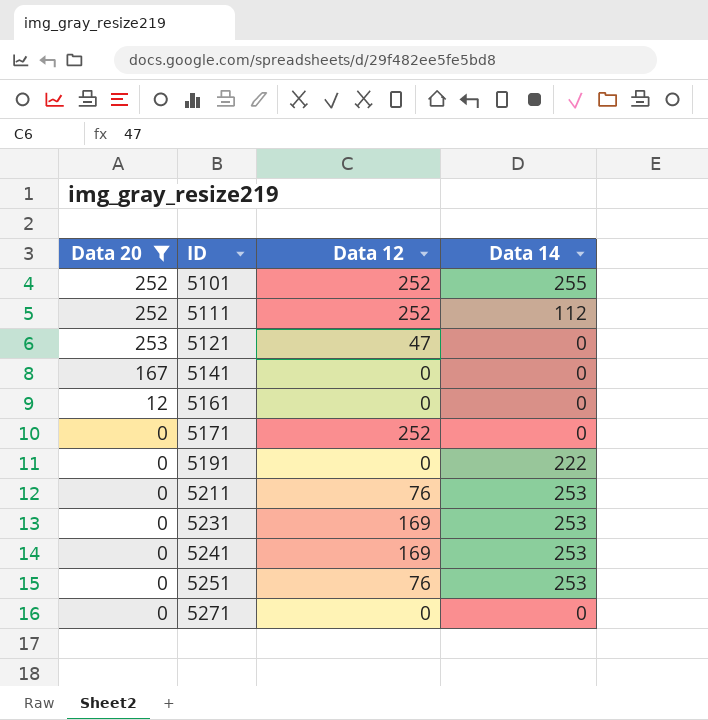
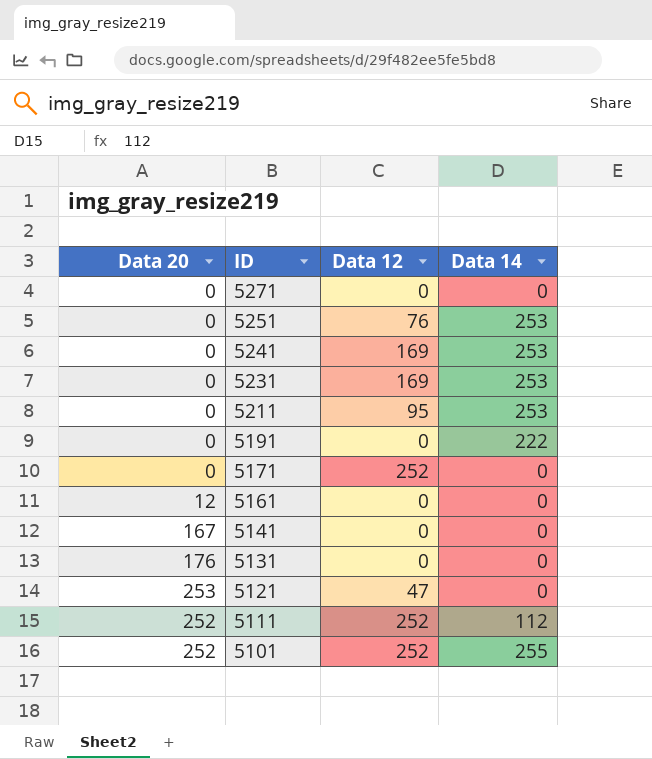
filter: Data 20 != 176 -> none
row order: ID ascending -> ID descending
5211 | Data 12: 76 -> 95

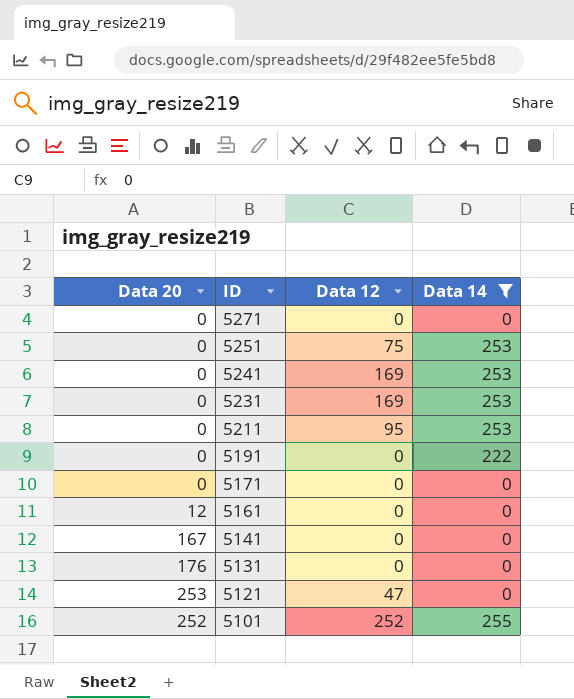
filter: none -> Data 14 != 112
5251 | Data 12: 76 -> 75
5171 | Data 12: 252 -> 0

